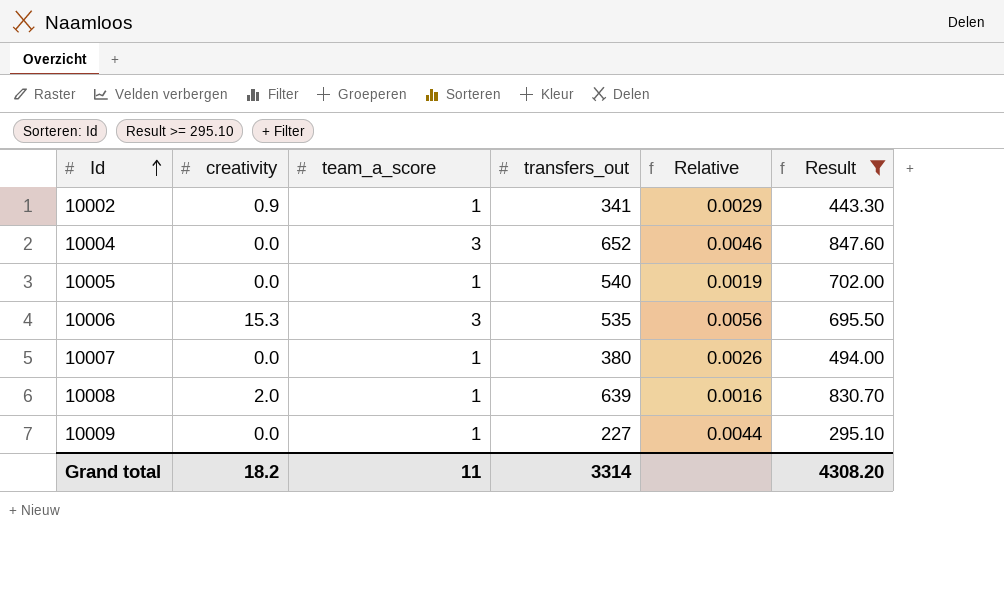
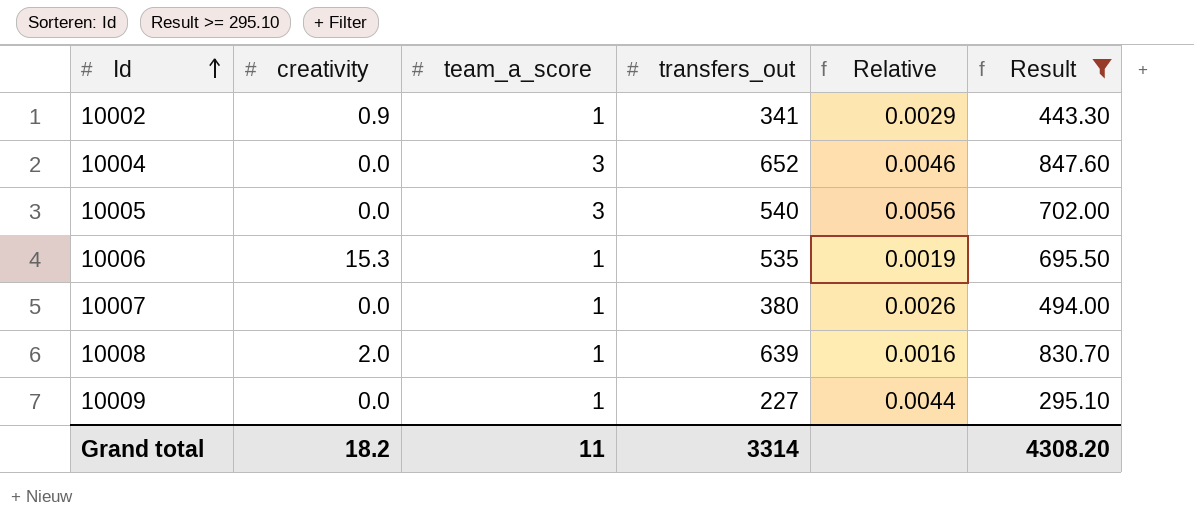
10005 | team_a_score: 1 -> 3
10005 | Relative: 0.0019 -> 0.0056
10006 | team_a_score: 3 -> 1
10006 | Relative: 0.0056 -> 0.0019

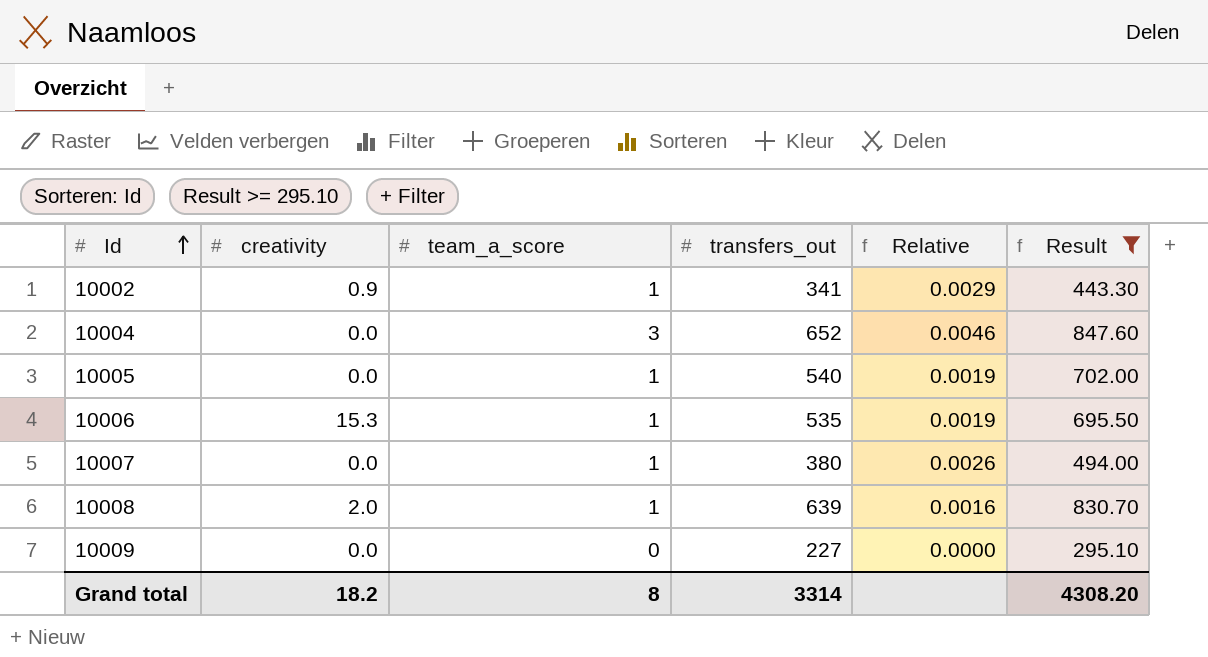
10005 | team_a_score: 3 -> 1
10005 | Relative: 0.0056 -> 0.0019
10009 | team_a_score: 1 -> 0
10009 | Relative: 0.0044 -> 0.0000
Grand total | team_a_score: 11 -> 8

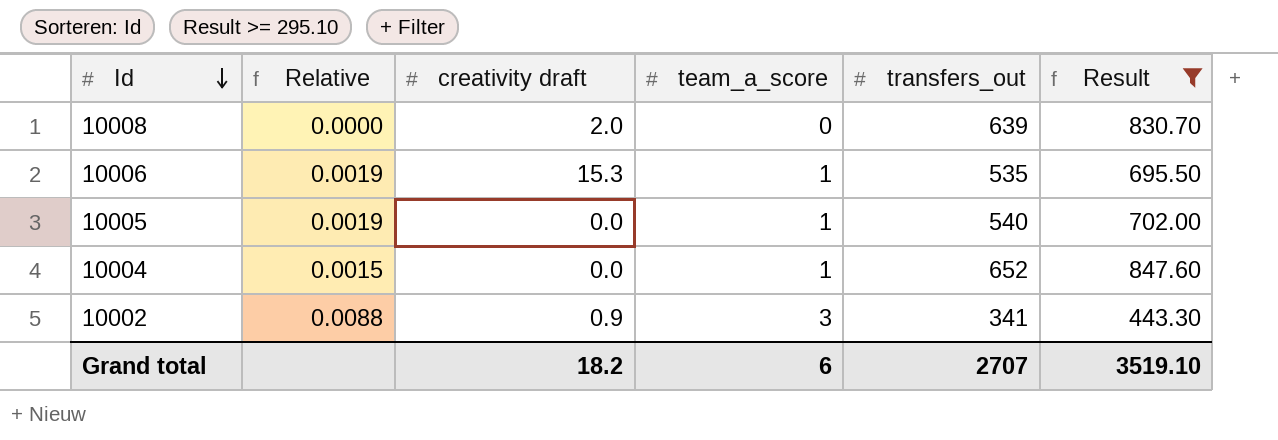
row order: Id ascending -> Id descending
column Relative | position: 5 -> 2
column name: creativity -> creativity draft
row 10007: 0.0 | 1 | 380 | 0.0026 | 494.00 -> none
row 10009: 0.0 | 0 | 227 | 0.0000 | 295.10 -> none
10008 | Relative: 0.0016 -> 0.0000
10008 | team_a_score: 1 -> 0
10004 | Relative: 0.0046 -> 0.0015
10004 | team_a_score: 3 -> 1
10002 | Relative: 0.0029 -> 0.0088
10002 | team_a_score: 1 -> 3
Grand total | team_a_score: 8 -> 6
Grand total | transfers_out: 3314 -> 2707
Grand total | Result: 4308.20 -> 3519.10

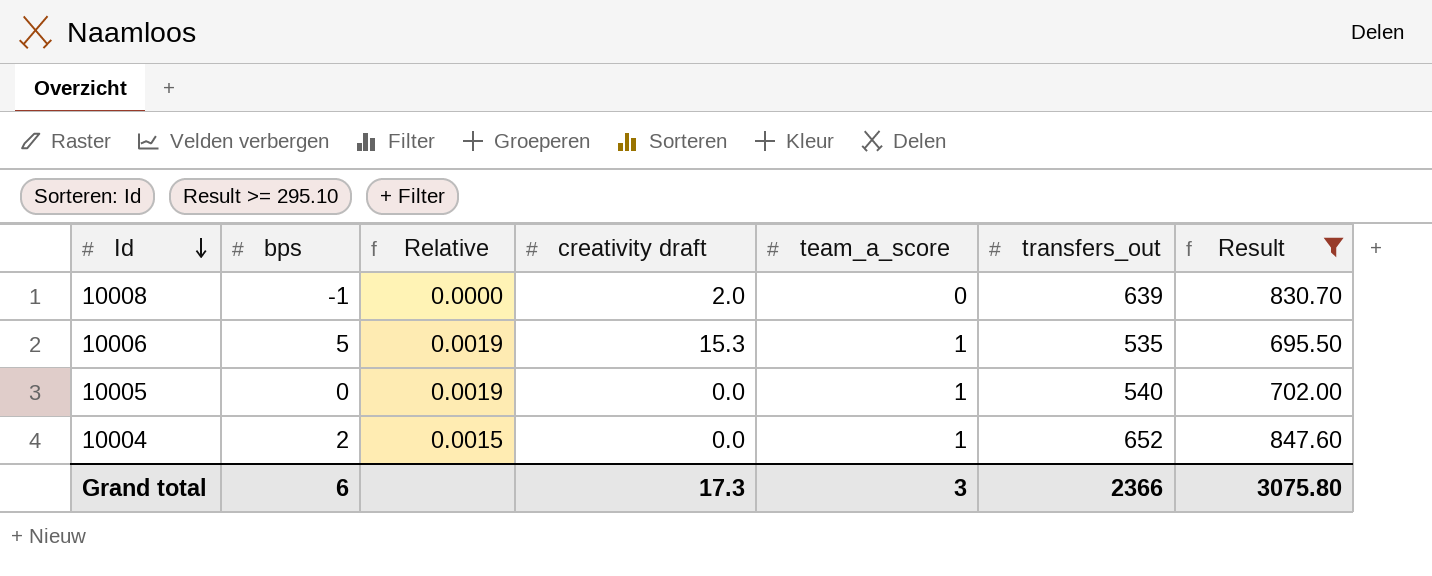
column bps | position: none -> 2
row 10002: 0.0088 | 0.9 | 3 | 341 | 443.30 -> none
Grand total | creativity draft: 18.2 -> 17.3
Grand total | team_a_score: 6 -> 3
Grand total | transfers_out: 2707 -> 2366
Grand total | Result: 3519.10 -> 3075.80

